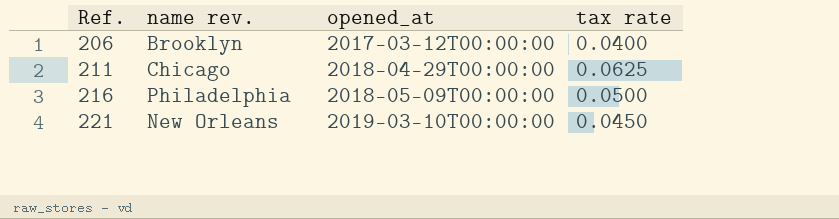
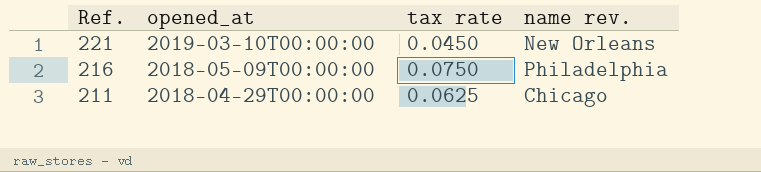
row order: Ref. ascending -> Ref. descending
column name rev. | position: 2 -> 4
row 206: Brooklyn | 2017-03-12T00:00:00 | 0.0400 -> none
216 | tax rate: 0.0500 -> 0.0750

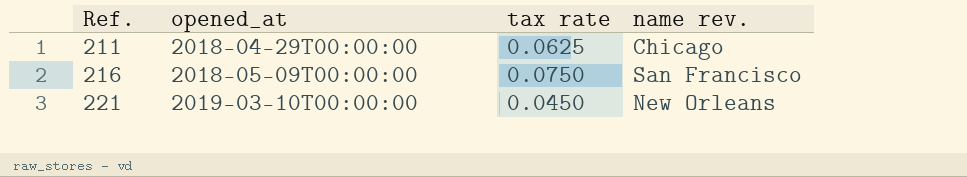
row order: Ref. descending -> Ref. ascending
216 | name rev.: Philadelphia -> San Francisco

